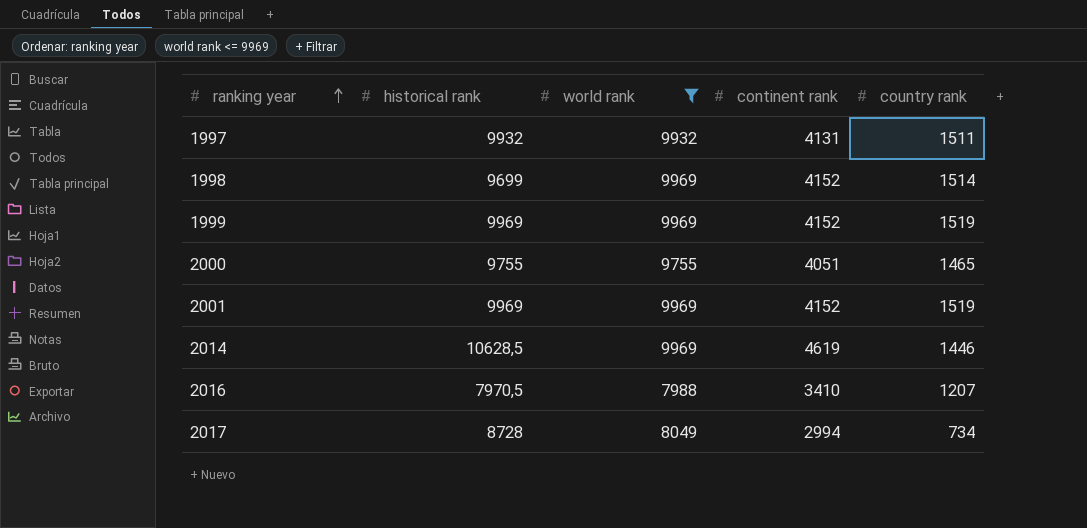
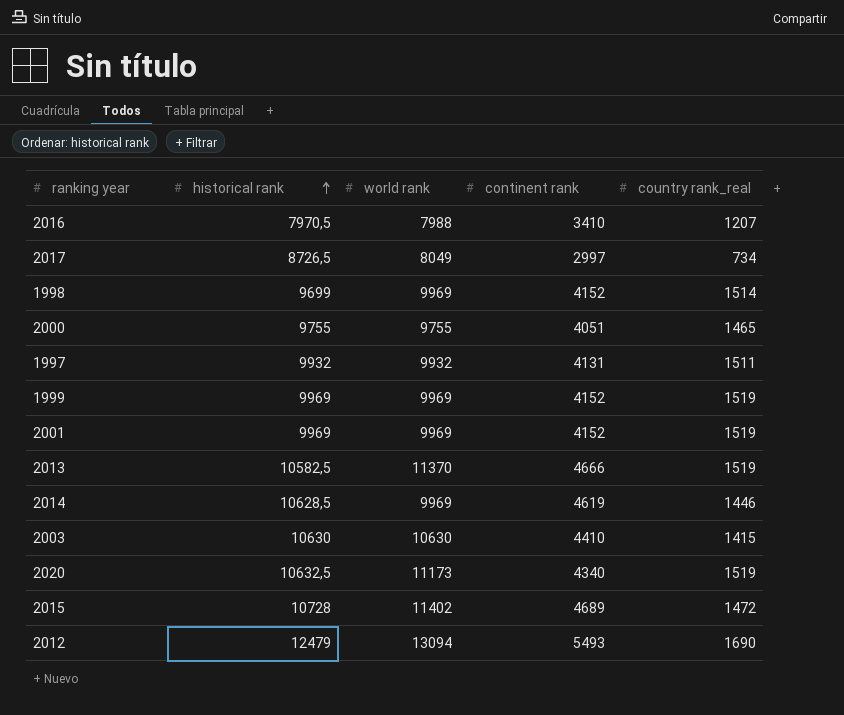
filter: world rank <= 9969 -> none
row order: ranking year ascending -> historical rank ascending
column name: country rank -> country rank_real
2017 | historical rank: 8728 -> 8726,5
2017 | continent rank: 2994 -> 2997

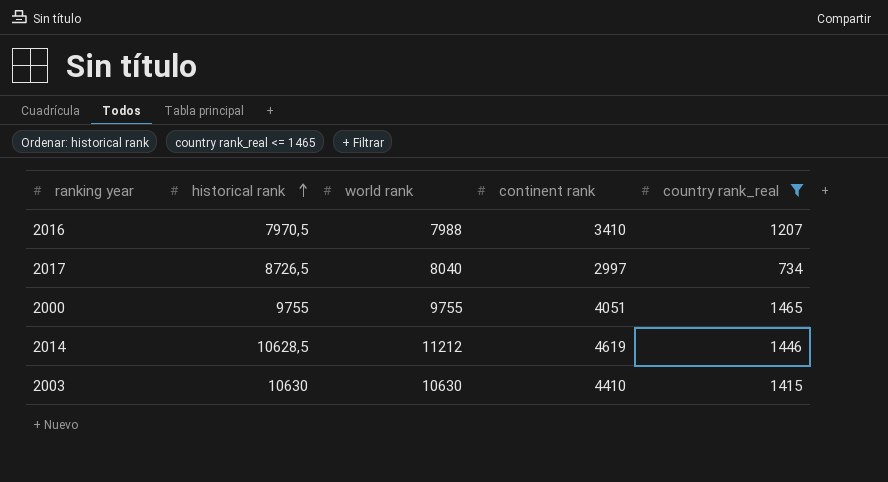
filter: none -> country rank_real <= 1465
2017 | world rank: 8049 -> 8040
2014 | world rank: 9969 -> 11212

